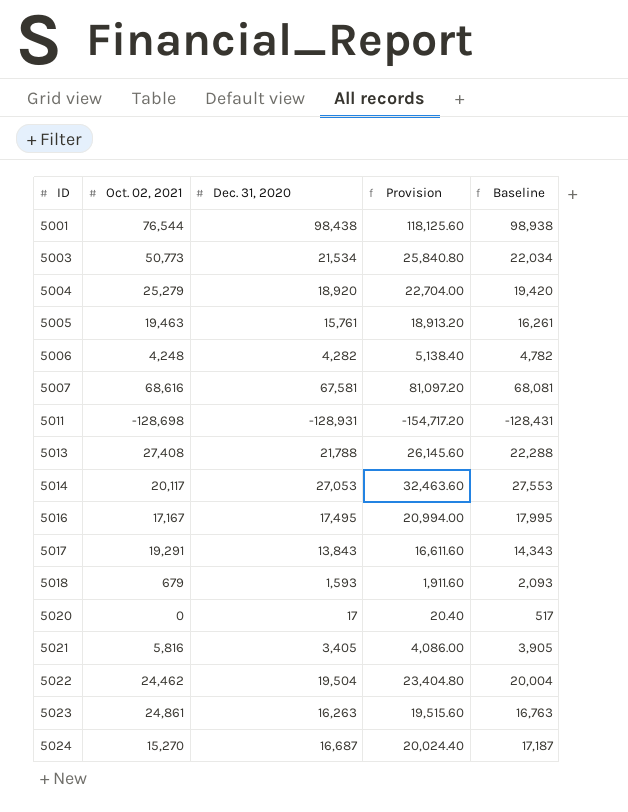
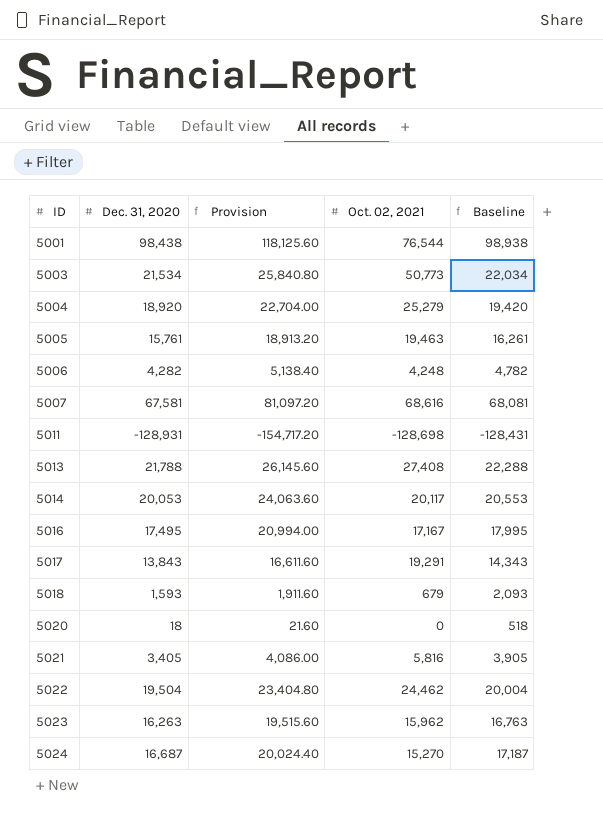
column Oct. 02, 2021 | position: 2 -> 4
5014 | Dec. 31, 2020: 27,053 -> 20,053
5014 | Provision: 32,463.60 -> 24,063.60
5014 | Baseline: 27,553 -> 20,553
5020 | Dec. 31, 2020: 17 -> 18
5020 | Provision: 20.40 -> 21.60
5020 | Baseline: 517 -> 518
5023 | Oct. 02, 2021: 24,861 -> 15,962

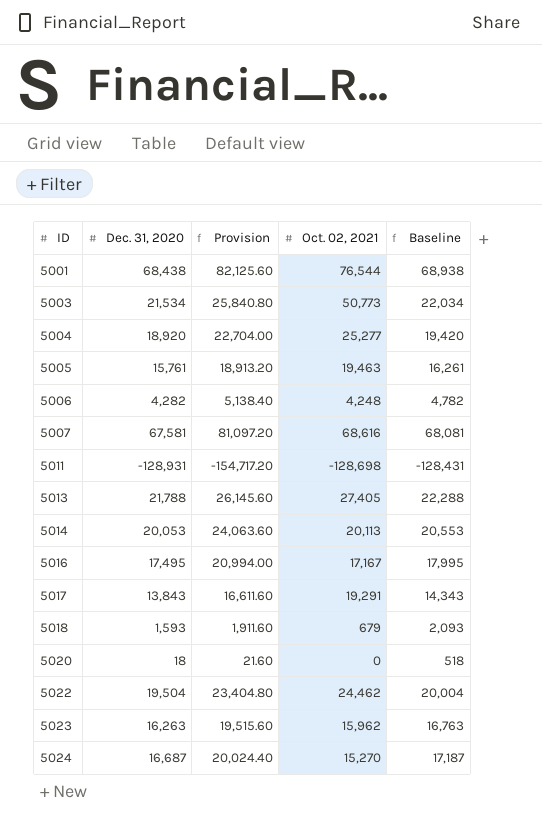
row 5021: 3,405 | 4,086.00 | 5,816 | 3,905 -> none
5001 | Dec. 31, 2020: 98,438 -> 68,438
5001 | Provision: 118,125.60 -> 82,125.60
5001 | Baseline: 98,938 -> 68,938
5004 | Oct. 02, 2021: 25,279 -> 25,277
5013 | Oct. 02, 2021: 27,408 -> 27,405
5014 | Oct. 02, 2021: 20,117 -> 20,113

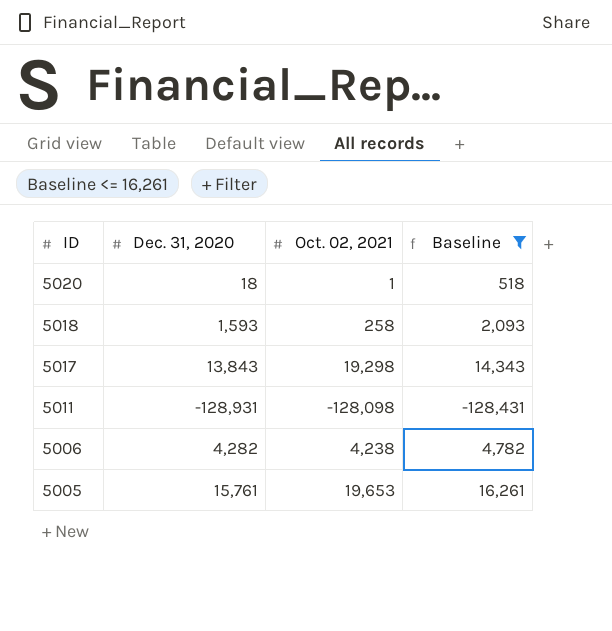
filter: none -> Baseline <= 16,261
row order: ID ascending -> ID descending
column Provision | formula: [Dec. 31, 2020] * 1.2 -> none
5020 | Oct. 02, 2021: 0 -> 1
5018 | Oct. 02, 2021: 679 -> 258
5017 | Oct. 02, 2021: 19,291 -> 19,298
5011 | Oct. 02, 2021: -128,698 -> -128,098
5006 | Oct. 02, 2021: 4,248 -> 4,238
5005 | Oct. 02, 2021: 19,463 -> 19,653

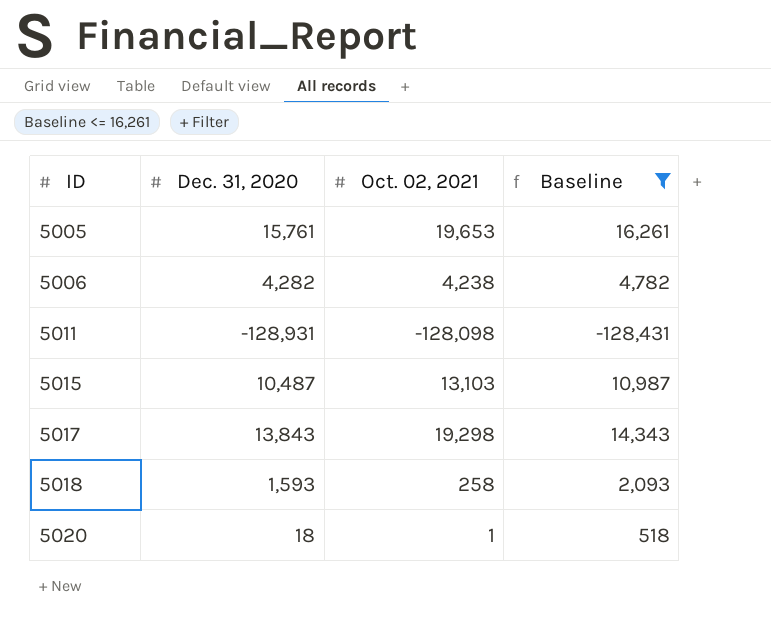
row order: ID descending -> ID ascending
row 5015: none -> 10,487 | 13,103 | 10,987

